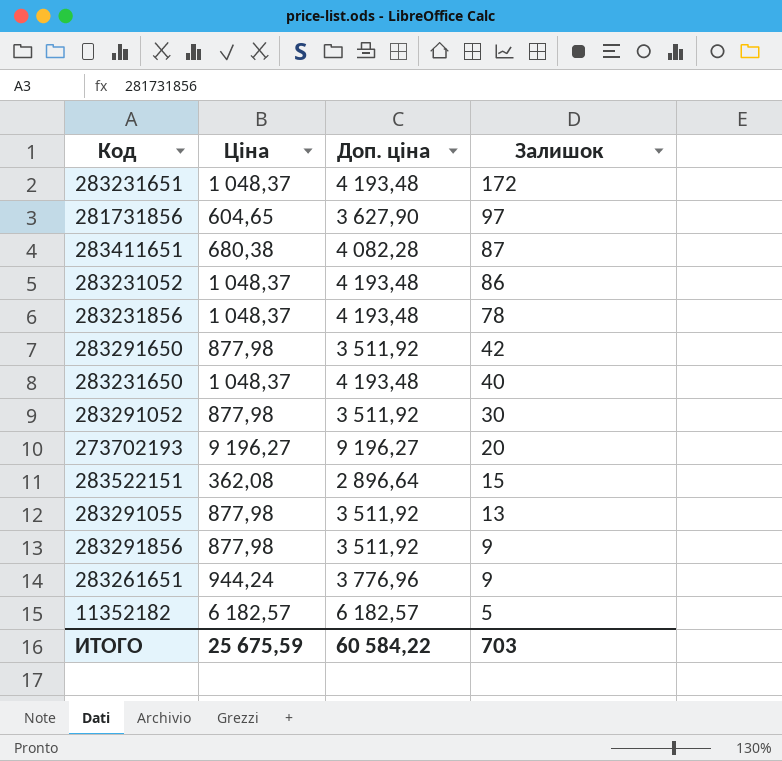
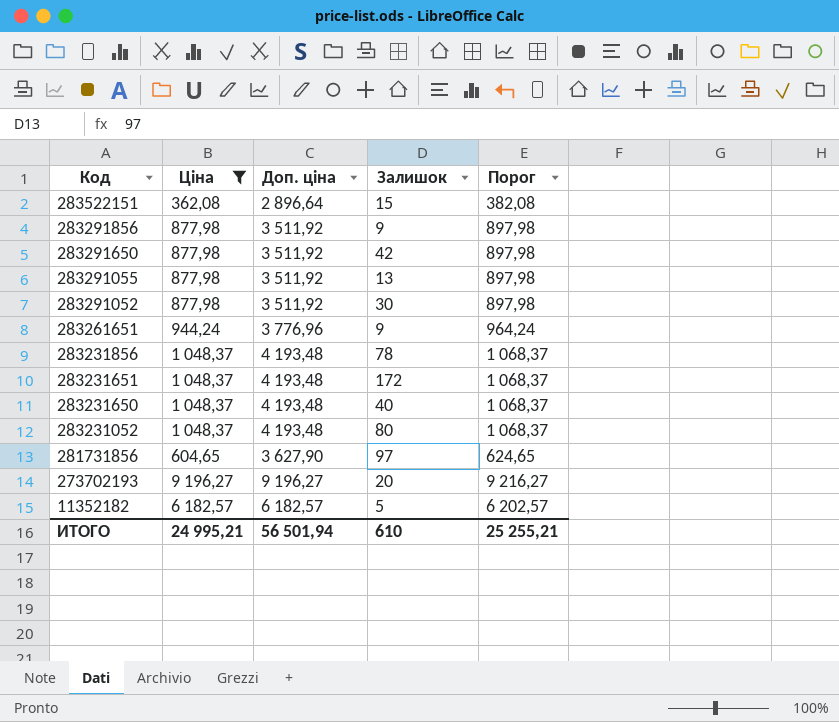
filter: none -> Ціна != 680,38
row order: Залишок descending -> Код descending
column Порог | formula: none -> [Ціна] + 20
283231052 | Залишок: 86 -> 80
ИТОГО | Ціна: 25 675,59 -> 24 995,21
ИТОГО | Доп. ціна: 60 584,22 -> 56 501,94
ИТОГО | Залишок: 703 -> 610

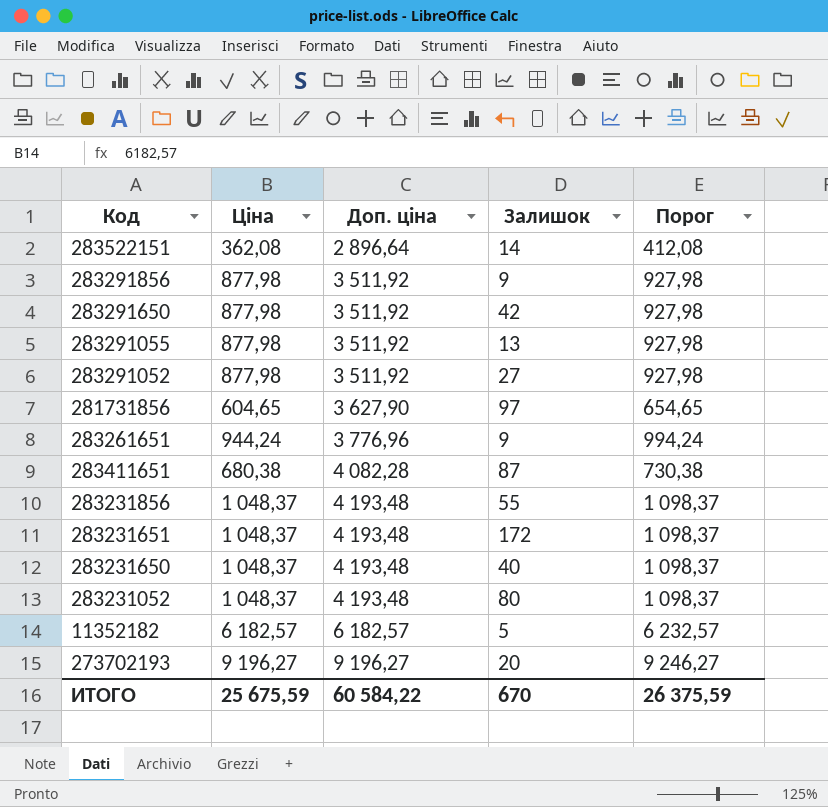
filter: Ціна != 680,38 -> none
row order: Код descending -> Доп. ціна ascending
column Порог | formula: [Ціна] + 20 -> [Ціна] + 50
283522151 | Залишок: 15 -> 14
283291052 | Залишок: 30 -> 27
283231856 | Залишок: 78 -> 55
ИТОГО | Ціна: 24 995,21 -> 25 675,59
ИТОГО | Доп. ціна: 56 501,94 -> 60 584,22
ИТОГО | Залишок: 610 -> 670
ИТОГО | Порог: 25 255,21 -> 26 375,59

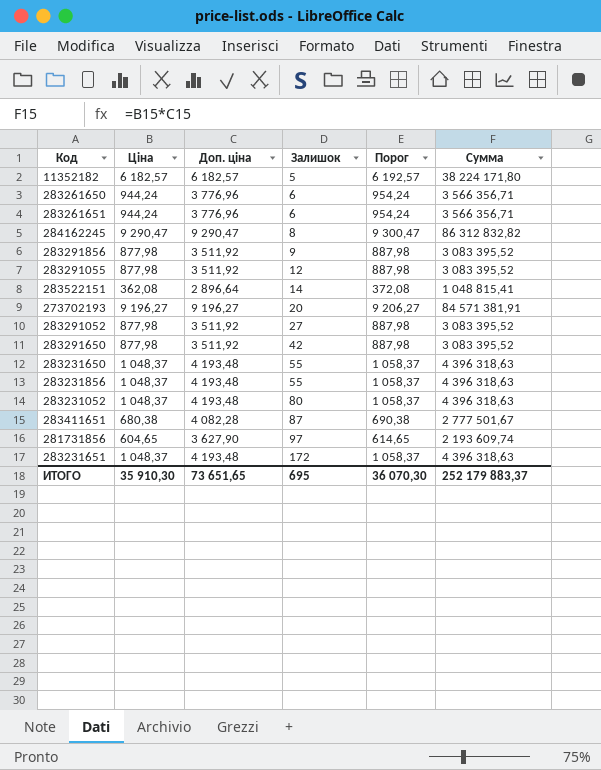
row order: Доп. ціна ascending -> Залишок ascending
column Порог | formula: [Ціна] + 50 -> [Ціна] + 10
column Сумма | formula: none -> [Ціна] * [Доп. ціна]
row 283261650: none -> 944,24 | 3 776,96 | 6 | 954,24 | 3 566 356,71
283261651 | Залишок: 9 -> 6
row 284162245: none -> 9 290,47 | 9 290,47 | 8 | 9 300,47 | 86 312 832,82
283291055 | Залишок: 13 -> 12
283231650 | Залишок: 40 -> 55
ИТОГО | Ціна: 25 675,59 -> 35 910,30
ИТОГО | Доп. ціна: 60 584,22 -> 73 651,65
ИТОГО | Залишок: 670 -> 695
ИТОГО | Порог: 26 375,59 -> 36 070,30

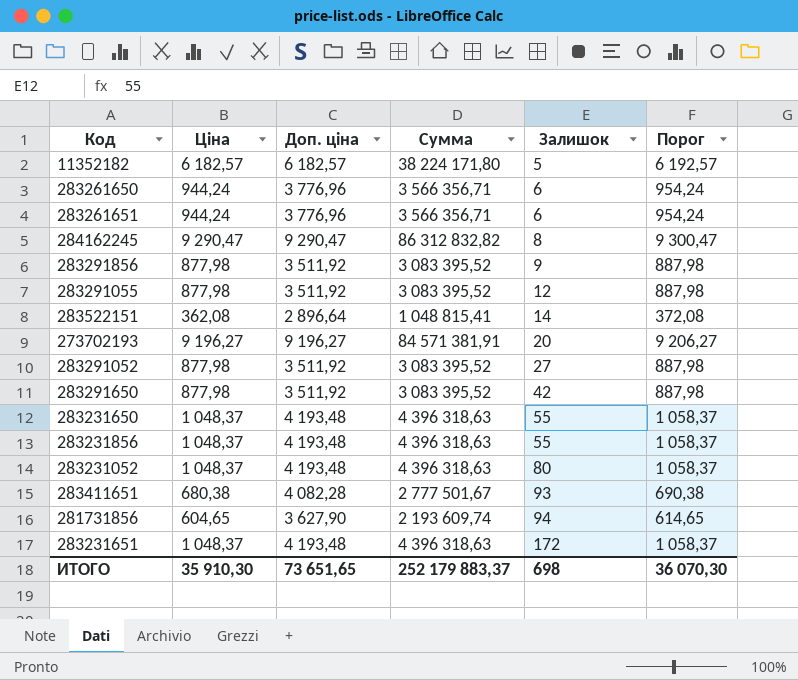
column Сумма | position: 6 -> 4
283411651 | Залишок: 87 -> 93
281731856 | Залишок: 97 -> 94
ИТОГО | Залишок: 695 -> 698

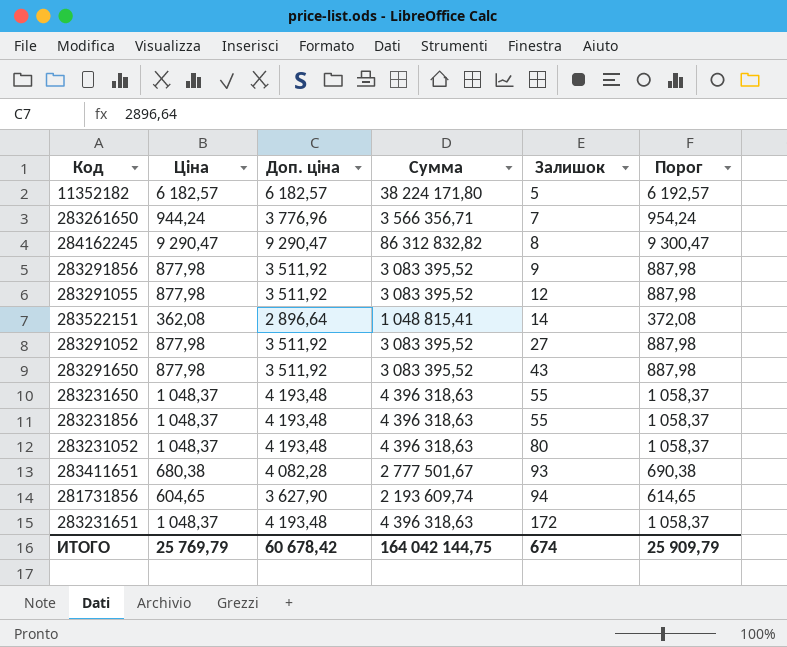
row 283261651: 944,24 | 3 776,96 | 3 566 356,71 | 6 | 954,24 -> none
row 273702193: 9 196,27 | 9 196,27 | 84 571 381,91 | 20 | 9 206,27 -> none
283261650 | Залишок: 6 -> 7
283291650 | Залишок: 42 -> 43
ИТОГО | Ціна: 35 910,30 -> 25 769,79
ИТОГО | Доп. ціна: 73 651,65 -> 60 678,42
ИТОГО | Сумма: 252 179 883,37 -> 164 042 144,75
ИТОГО | Залишок: 698 -> 674
ИТОГО | Порог: 36 070,30 -> 25 909,79

